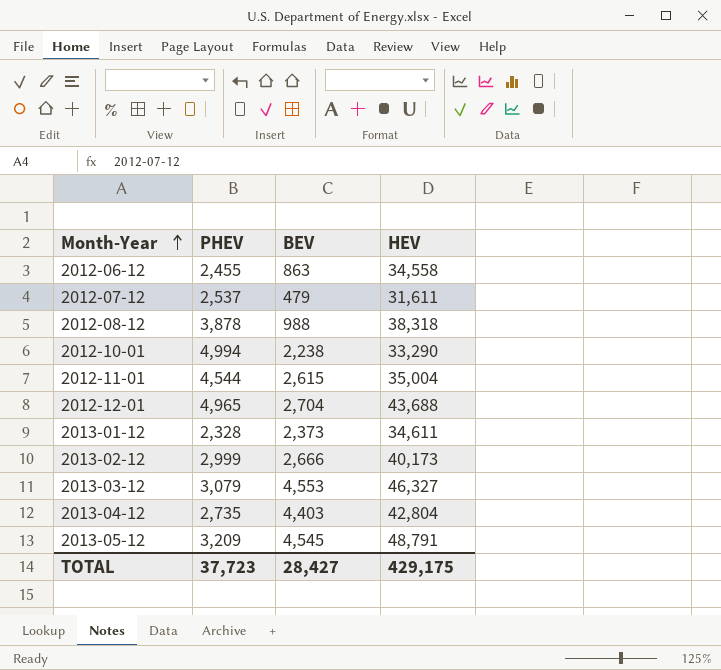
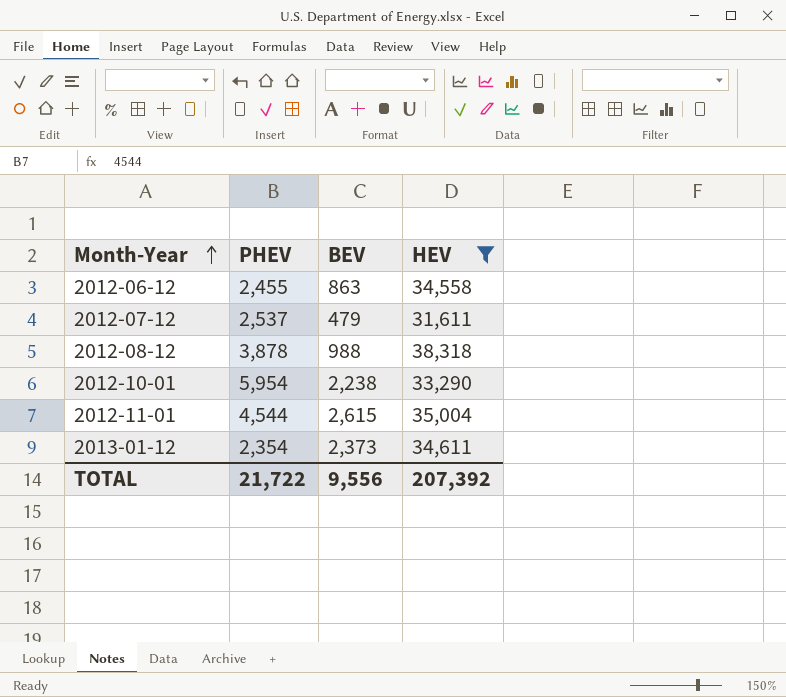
filter: none -> HEV <= 38,318
2012-10-01 | PHEV: 4,994 -> 5,954
2013-01-12 | PHEV: 2,328 -> 2,354
TOTAL | PHEV: 37,723 -> 21,722
TOTAL | BEV: 28,427 -> 9,556
TOTAL | HEV: 429,175 -> 207,392

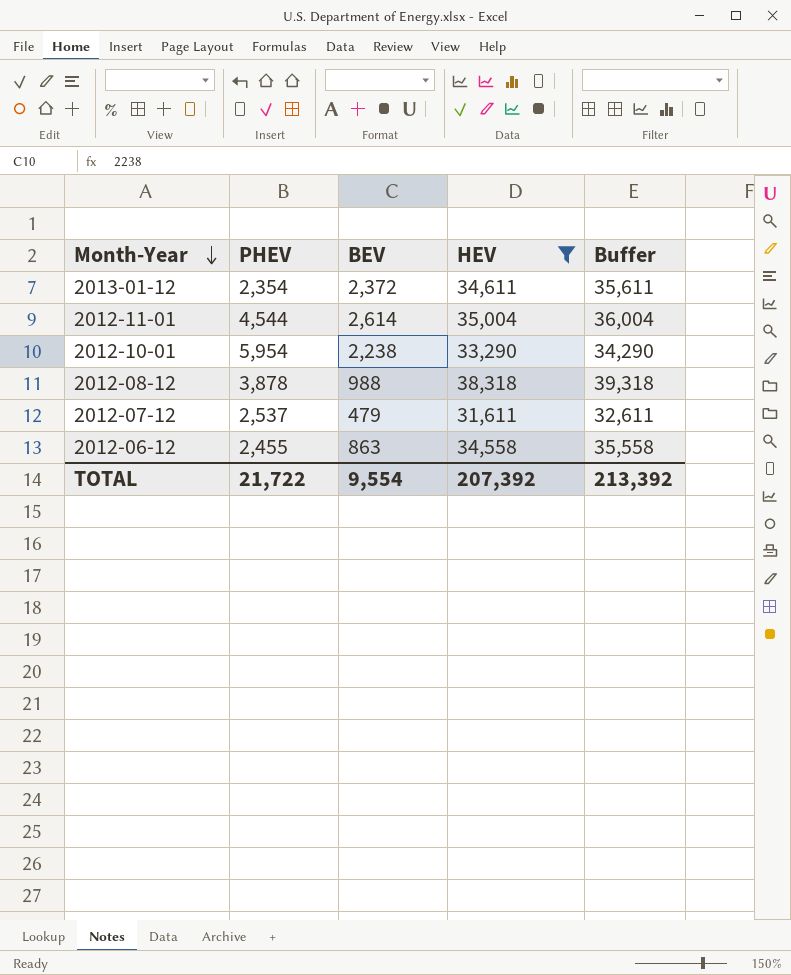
row order: Month-Year ascending -> Month-Year descending
column Buffer | formula: none -> [HEV] + 1000
2013-01-12 | BEV: 2,373 -> 2,372
2012-11-01 | BEV: 2,615 -> 2,614
TOTAL | BEV: 9,556 -> 9,554

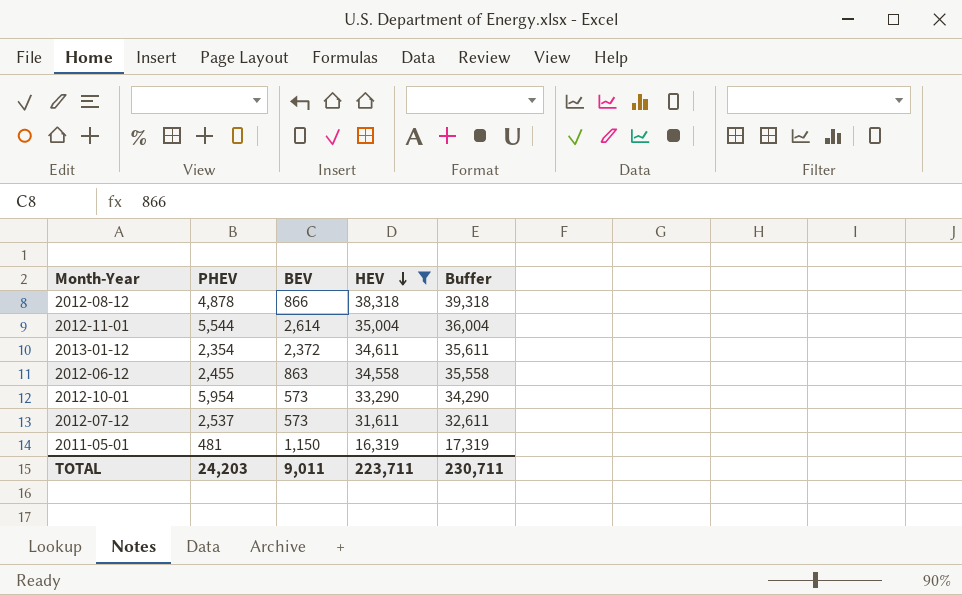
row order: Month-Year descending -> HEV descending
2012-08-12 | PHEV: 3,878 -> 4,878
2012-08-12 | BEV: 988 -> 866
2012-11-01 | PHEV: 4,544 -> 5,544
2012-10-01 | BEV: 2,238 -> 573
2012-07-12 | BEV: 479 -> 573
row 2011-05-01: none -> 481 | 1,150 | 16,319 | 17,319
TOTAL | PHEV: 21,722 -> 24,203
TOTAL | BEV: 9,554 -> 9,011
TOTAL | HEV: 207,392 -> 223,711
TOTAL | Buffer: 213,392 -> 230,711

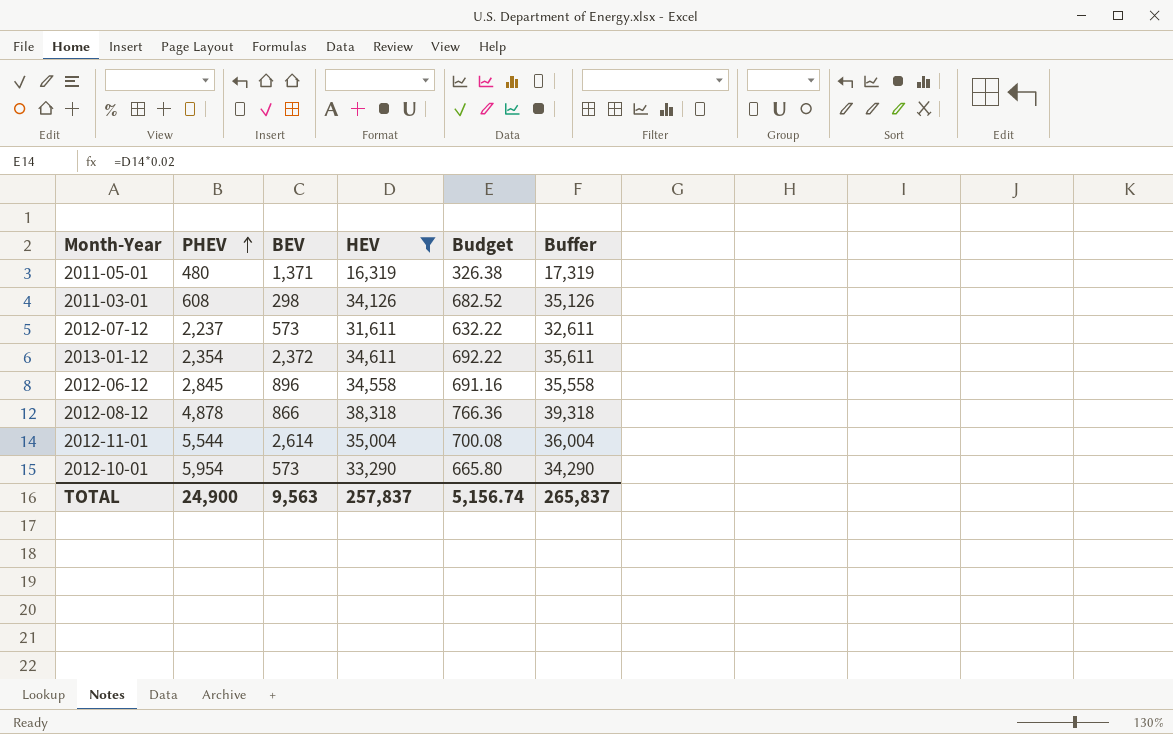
row order: HEV descending -> PHEV ascending
column Budget | formula: none -> [HEV] * 0.02
2011-05-01 | PHEV: 481 -> 480
2011-05-01 | BEV: 1,150 -> 1,371
row 2011-03-01: none -> 608 | 298 | 34,126 | 682.52 | 35,126
2012-07-12 | PHEV: 2,537 -> 2,237
2012-06-12 | PHEV: 2,455 -> 2,845
2012-06-12 | BEV: 863 -> 896
TOTAL | PHEV: 24,203 -> 24,900
TOTAL | BEV: 9,011 -> 9,563
TOTAL | HEV: 223,711 -> 257,837
TOTAL | Buffer: 230,711 -> 265,837

